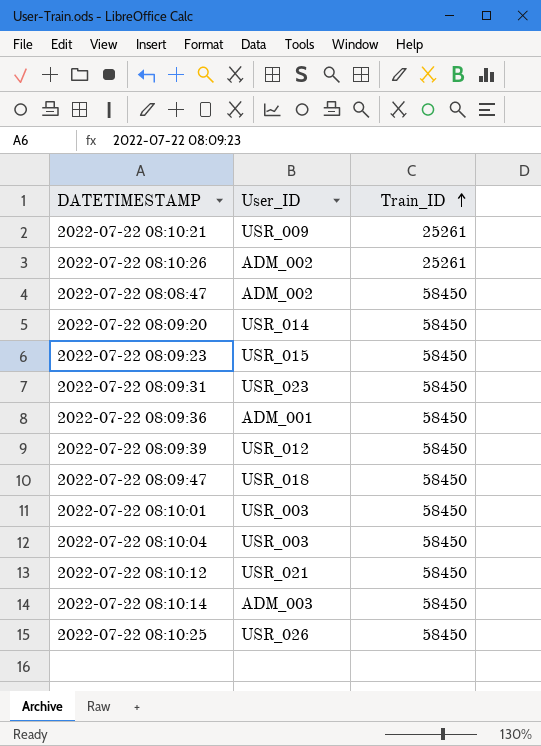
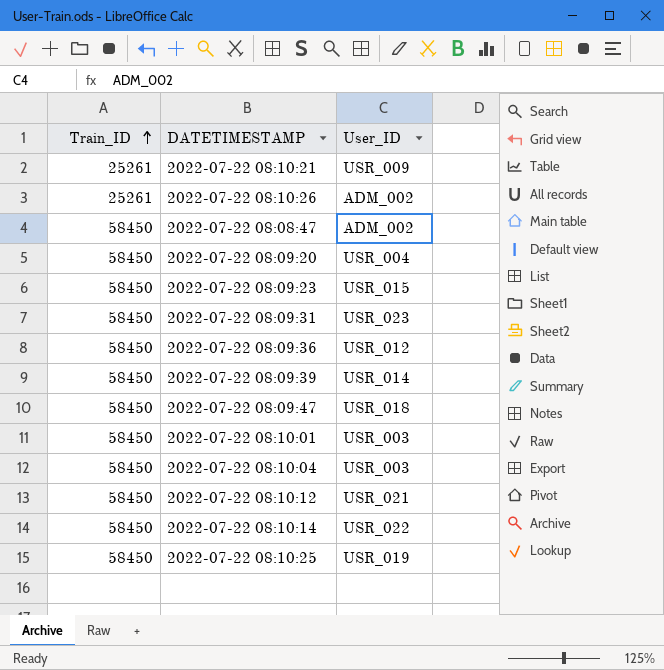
column Train_ID | position: 3 -> 1
2022-07-22 08:09:20 | User_ID: USR_014 -> USR_004
2022-07-22 08:09:36 | User_ID: ADM_001 -> USR_012
2022-07-22 08:09:39 | User_ID: USR_012 -> USR_014
2022-07-22 08:10:14 | User_ID: ADM_003 -> USR_022
2022-07-22 08:10:25 | User_ID: USR_026 -> USR_019

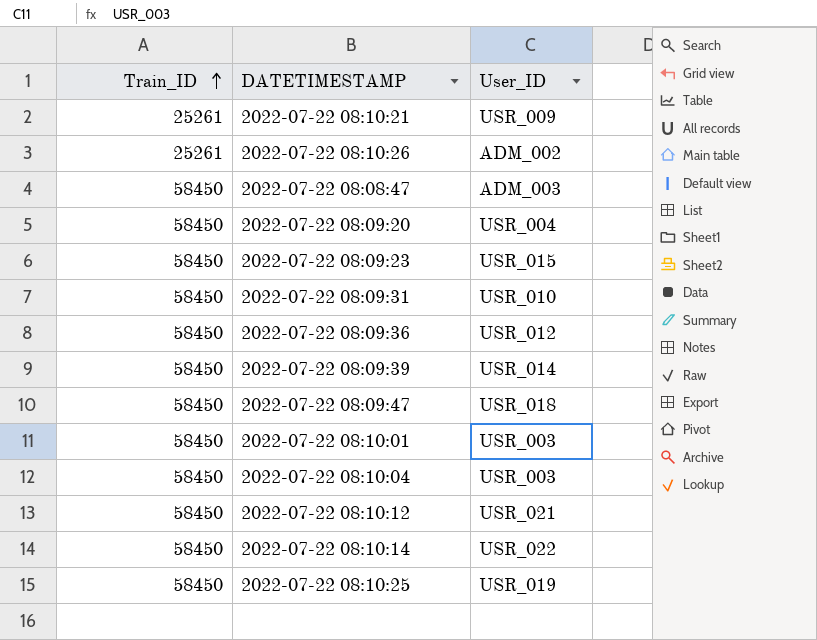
2022-07-22 08:08:47 | User_ID: ADM_002 -> ADM_003
2022-07-22 08:09:31 | User_ID: USR_023 -> USR_010

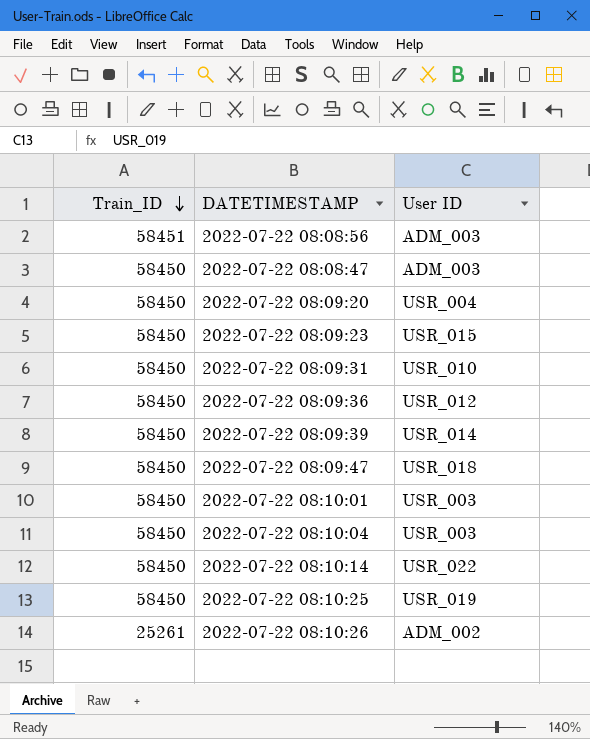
row order: Train_ID ascending -> Train_ID descending
column name: User_ID -> User ID
row 2022-07-22 08:10:21: 25261 | USR_009 -> none
row 2022-07-22 08:10:12: 58450 | USR_021 -> none
row 2022-07-22 08:08:56: none -> 58451 | ADM_003

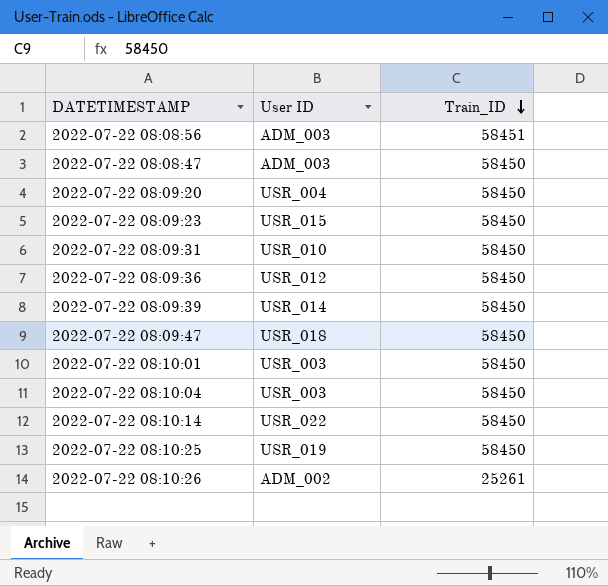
column Train_ID | position: 1 -> 3

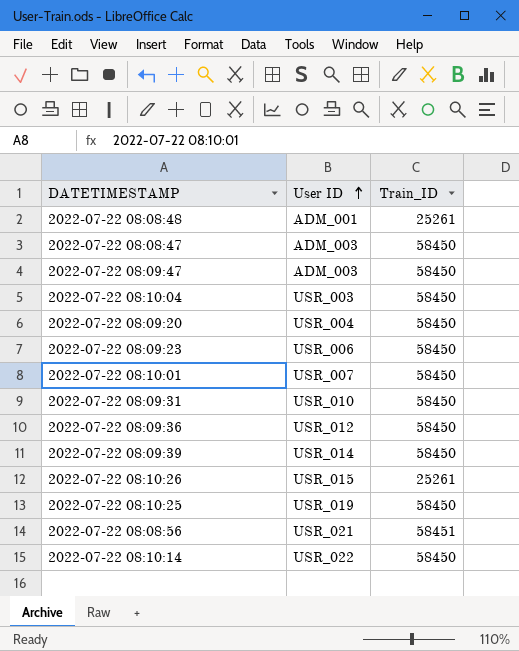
row order: Train_ID descending -> User ID ascending
row 2022-07-22 08:08:48: none -> ADM_001 | 25261
2022-07-22 08:09:47 | User ID: USR_018 -> ADM_003
2022-07-22 08:09:23 | User ID: USR_015 -> USR_006
2022-07-22 08:10:01 | User ID: USR_003 -> USR_007
2022-07-22 08:10:26 | User ID: ADM_002 -> USR_015
2022-07-22 08:08:56 | User ID: ADM_003 -> USR_021

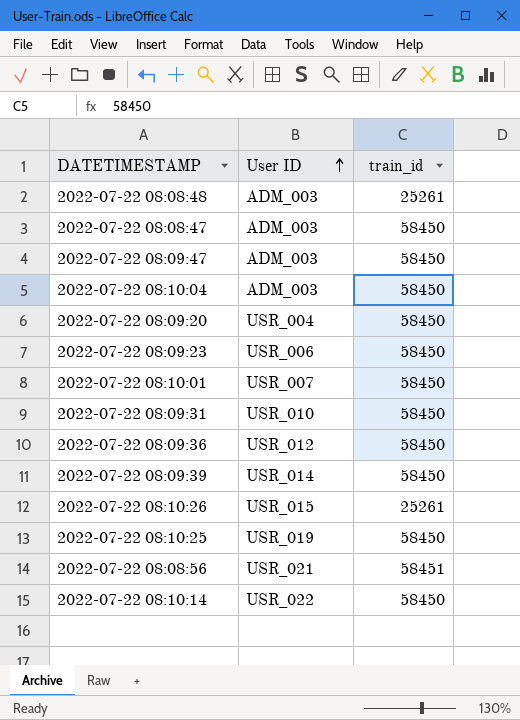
column name: Train_ID -> train_id
2022-07-22 08:08:48 | User ID: ADM_001 -> ADM_003
2022-07-22 08:10:04 | User ID: USR_003 -> ADM_003

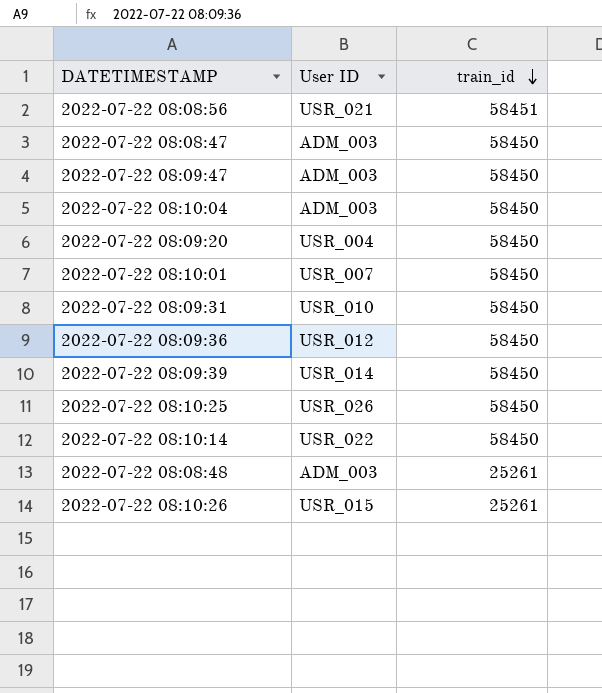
row order: User ID ascending -> train_id descending
row 2022-07-22 08:09:23: USR_006 | 58450 -> none
2022-07-22 08:10:25 | User ID: USR_019 -> USR_026

